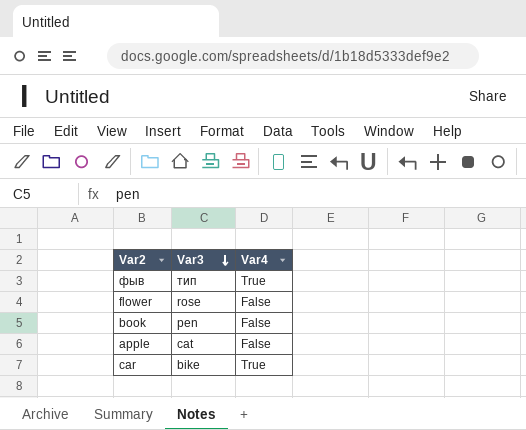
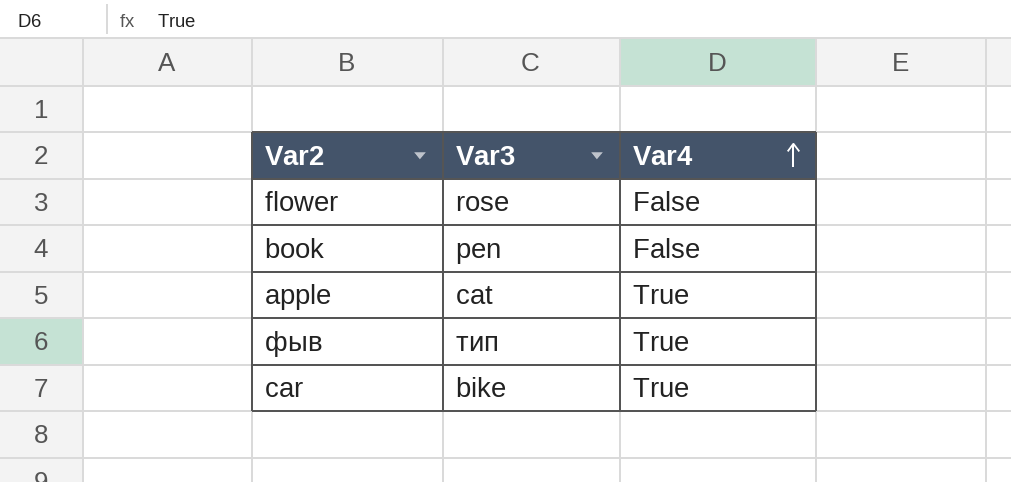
row order: Var3 descending -> Var4 ascending
apple | Var4: False -> True

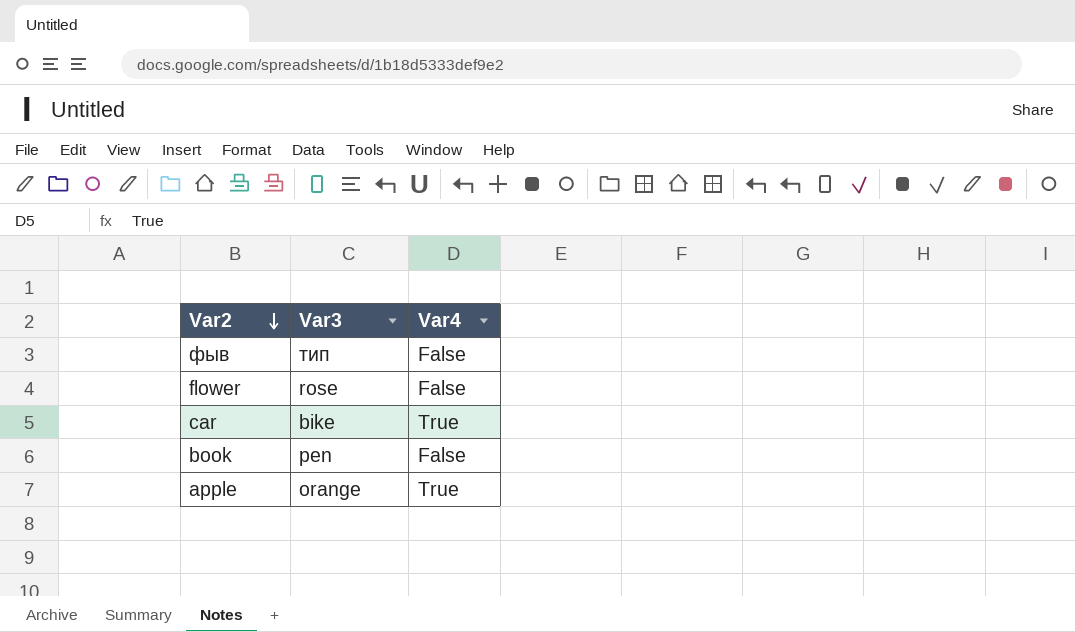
row order: Var4 ascending -> Var2 descending
фыв | Var4: True -> False
apple | Var3: cat -> orange

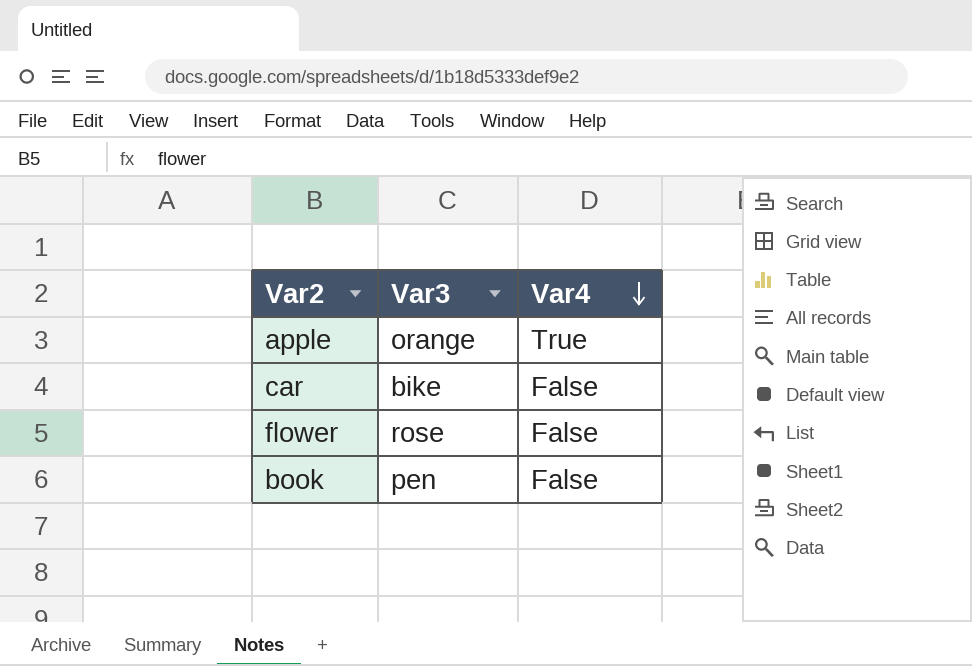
row order: Var2 descending -> Var4 descending
row фыв: тип | False -> none
car | Var4: True -> False

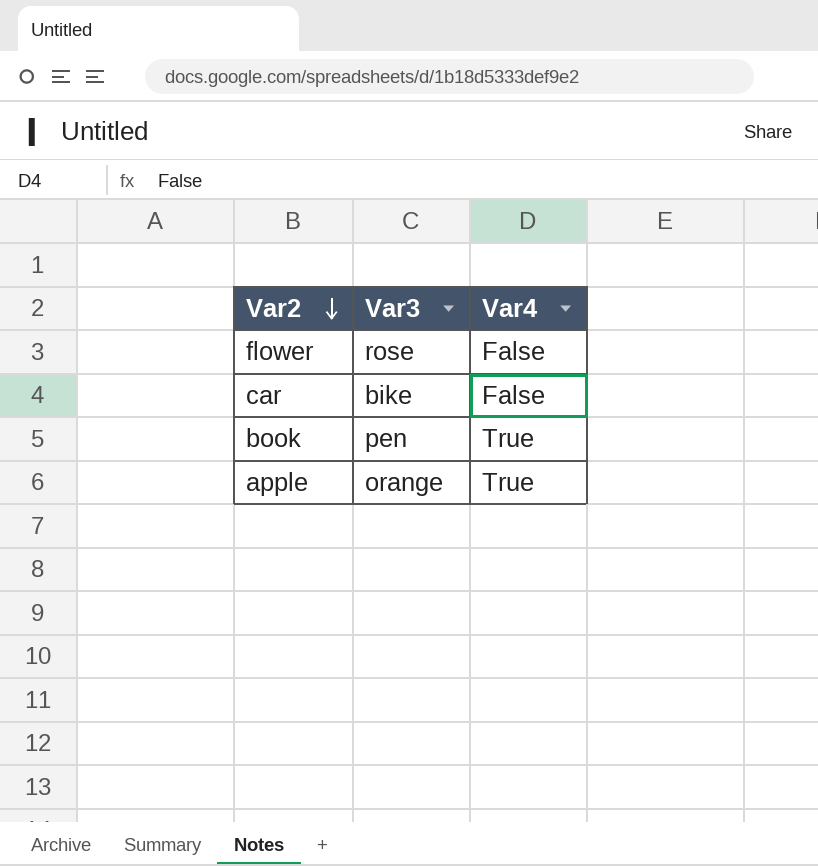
row order: Var4 descending -> Var2 descending
book | Var4: False -> True

